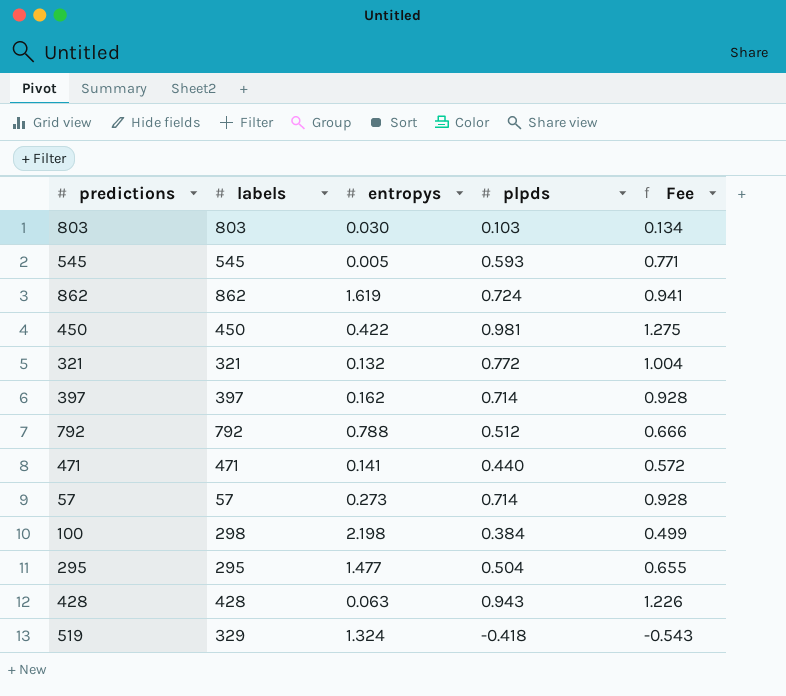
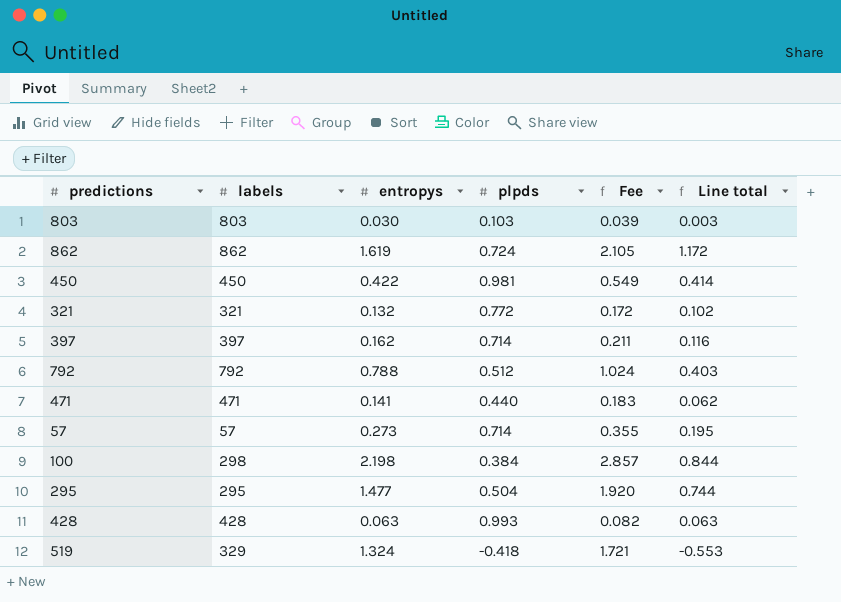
column Fee | formula: [plpds] * 1.3 -> [entropys] * 1.3
column Line total | formula: none -> [entropys] * [plpds]
row 545: 545 | 0.005 | 0.593 | 0.771 -> none
428 | plpds: 0.943 -> 0.993

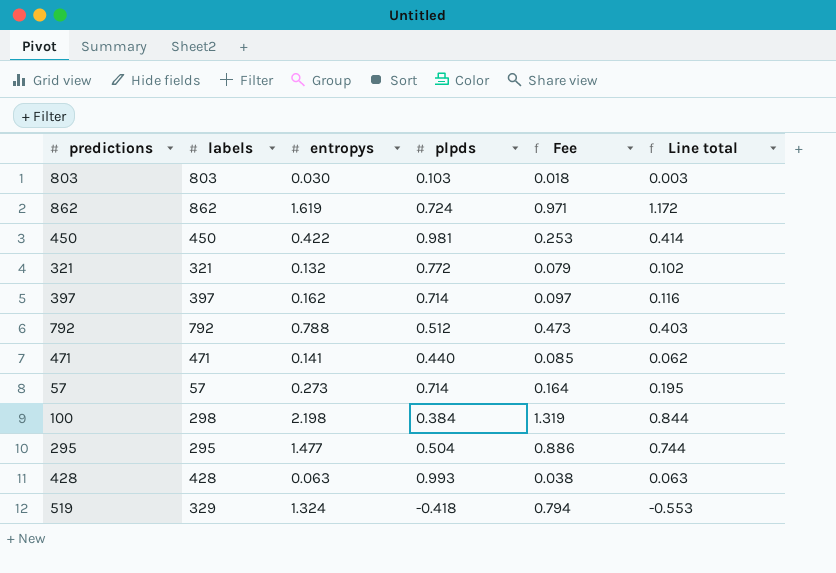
column Fee | formula: [entropys] * 1.3 -> [entropys] * 0.6

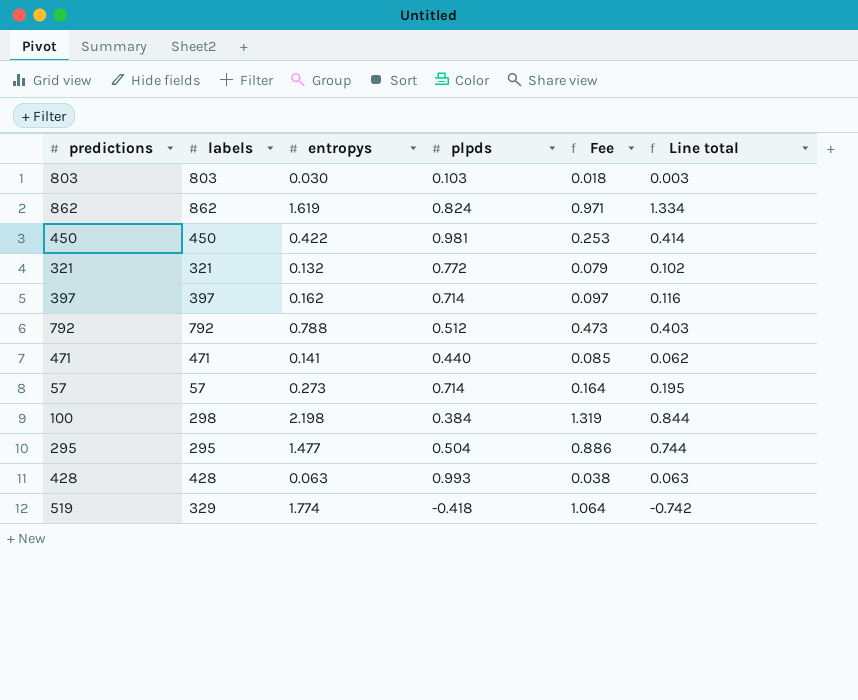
862 | plpds: 0.724 -> 0.824
862 | Line total: 1.172 -> 1.334
519 | entropys: 1.324 -> 1.774
519 | Fee: 0.794 -> 1.064
519 | Line total: -0.553 -> -0.742

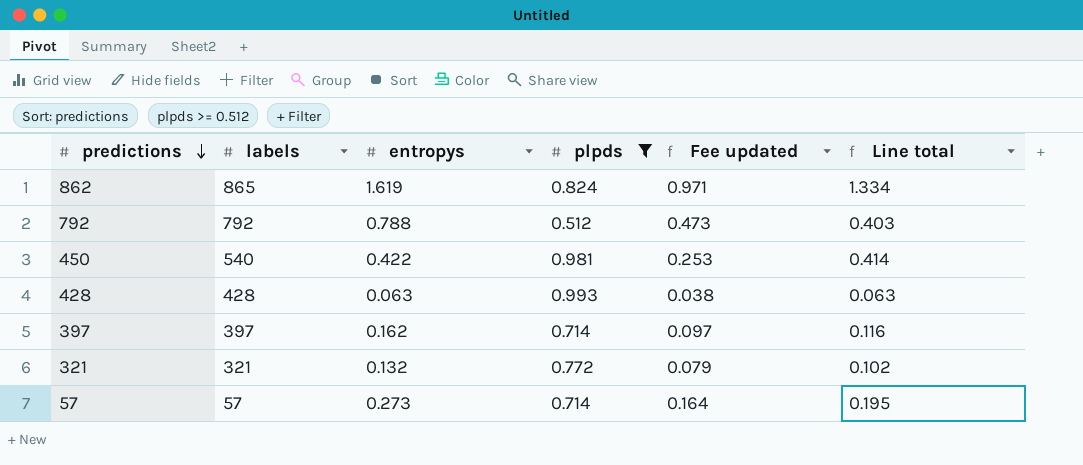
filter: none -> plpds >= 0.512
row order: none -> predictions descending
column name: Fee -> Fee updated
862 | labels: 862 -> 865
450 | labels: 450 -> 540

